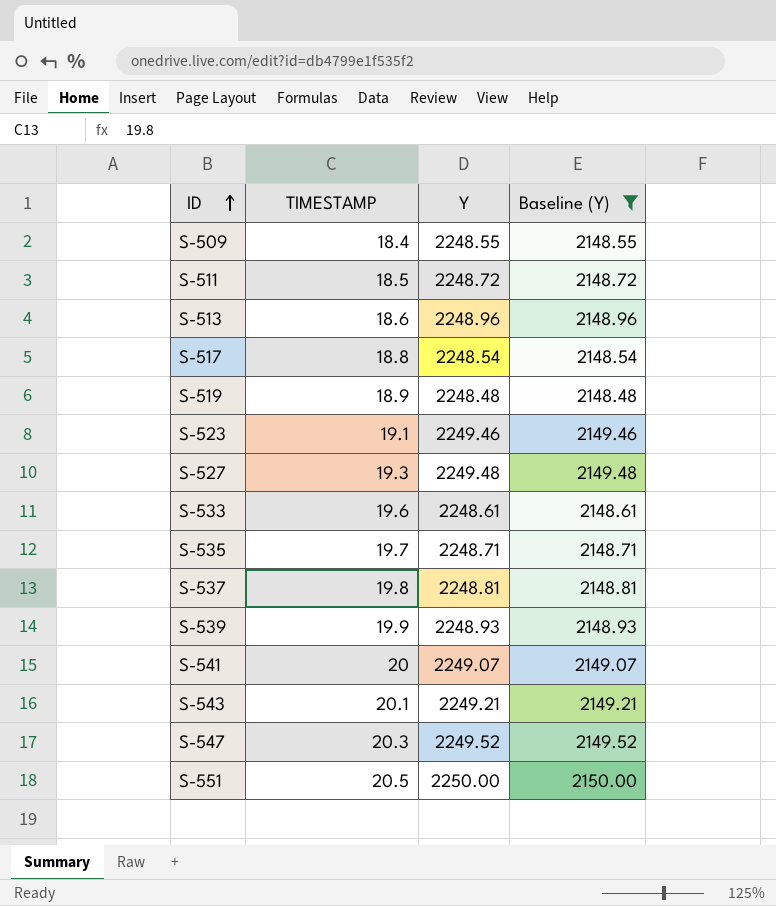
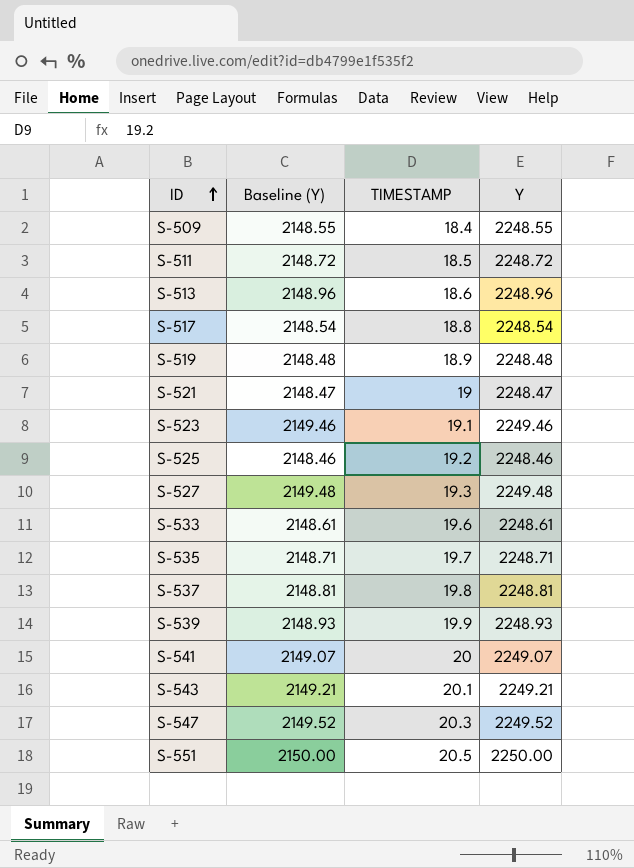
filter: Baseline (Y) >= 2148.48 -> none
column Baseline (Y) | position: 4 -> 2

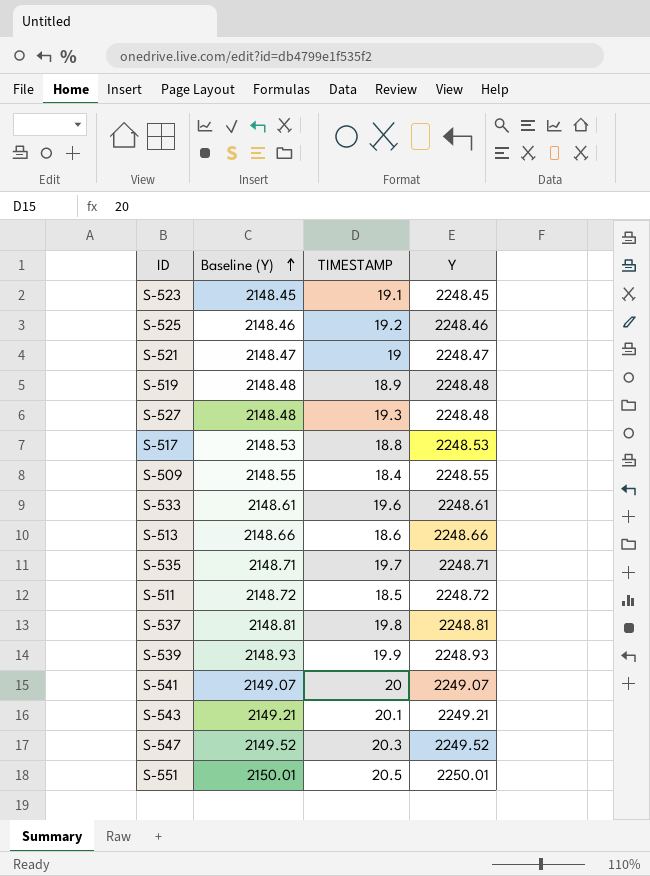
row order: ID ascending -> Baseline (Y) ascending
S-523 | Baseline (Y): 2149.46 -> 2148.45
S-523 | Y: 2249.46 -> 2248.45
S-527 | Baseline (Y): 2149.48 -> 2148.48
S-527 | Y: 2249.48 -> 2248.48
S-517 | Baseline (Y): 2148.54 -> 2148.53
S-517 | Y: 2248.54 -> 2248.53
S-513 | Baseline (Y): 2148.96 -> 2148.66
S-513 | Y: 2248.96 -> 2248.66
S-551 | Baseline (Y): 2150.00 -> 2150.01
S-551 | Y: 2250.00 -> 2250.01

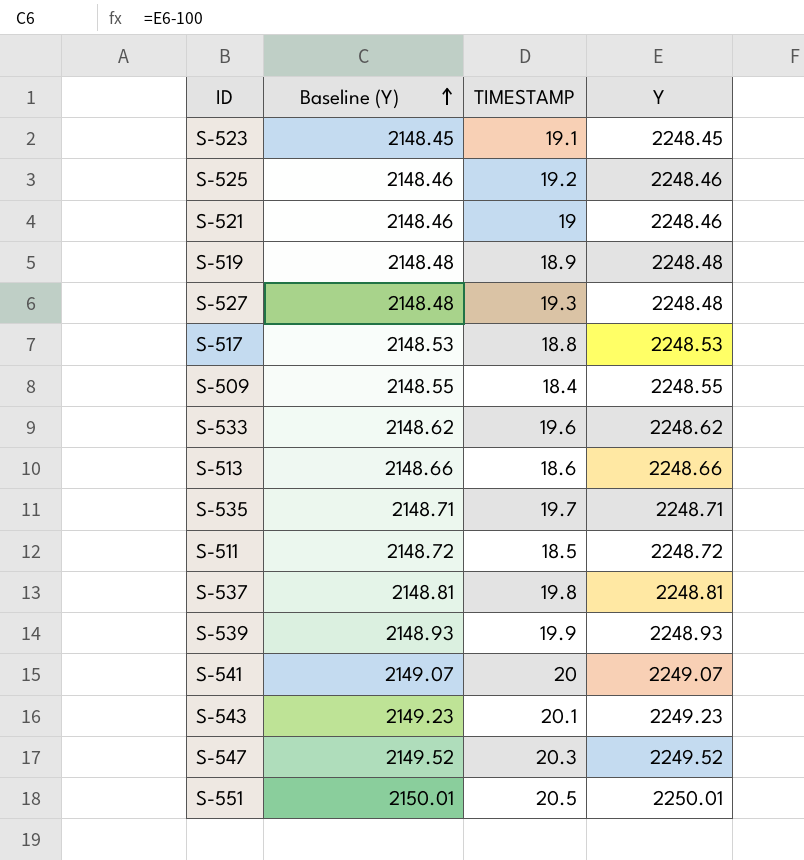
S-521 | Baseline (Y): 2148.47 -> 2148.46
S-521 | Y: 2248.47 -> 2248.46
S-533 | Baseline (Y): 2148.61 -> 2148.62
S-533 | Y: 2248.61 -> 2248.62
S-543 | Baseline (Y): 2149.21 -> 2149.23
S-543 | Y: 2249.21 -> 2249.23

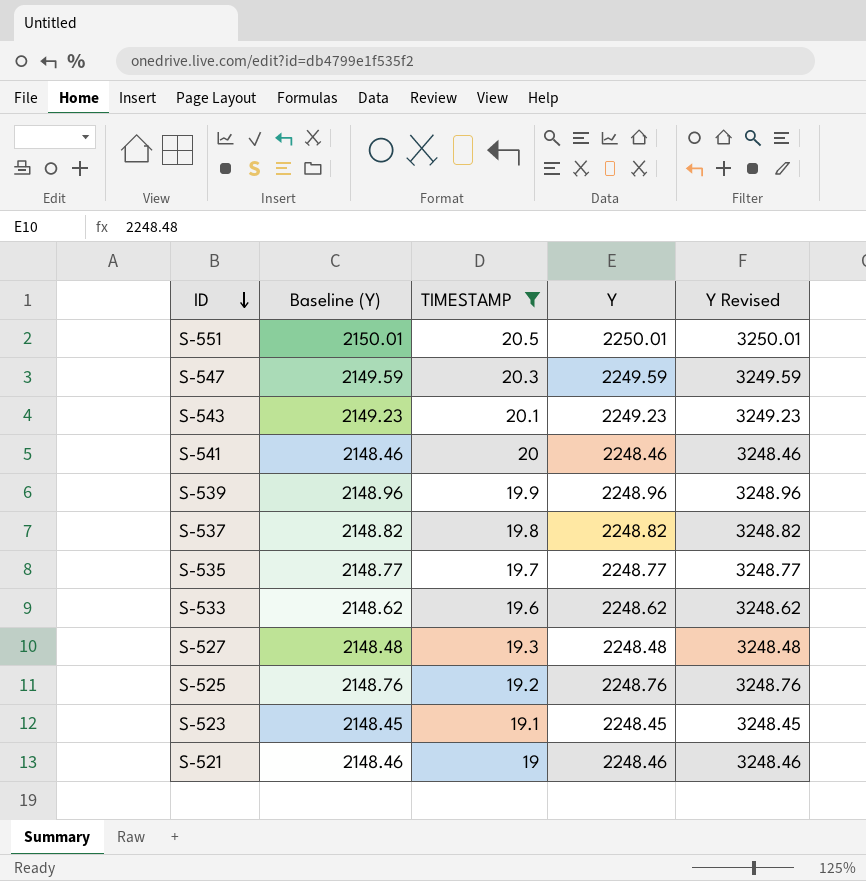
filter: none -> TIMESTAMP >= 19
row order: Baseline (Y) ascending -> ID descending
column Y Revised | formula: none -> [Y] + 1000
S-547 | Baseline (Y): 2149.52 -> 2149.59
S-547 | Y: 2249.52 -> 2249.59
S-541 | Baseline (Y): 2149.07 -> 2148.46
S-541 | Y: 2249.07 -> 2248.46
S-539 | Baseline (Y): 2148.93 -> 2148.96
S-539 | Y: 2248.93 -> 2248.96
S-537 | Baseline (Y): 2148.81 -> 2148.82
S-537 | Y: 2248.81 -> 2248.82
S-535 | Baseline (Y): 2148.71 -> 2148.77
S-535 | Y: 2248.71 -> 2248.77
S-525 | Baseline (Y): 2148.46 -> 2148.76
S-525 | Y: 2248.46 -> 2248.76

